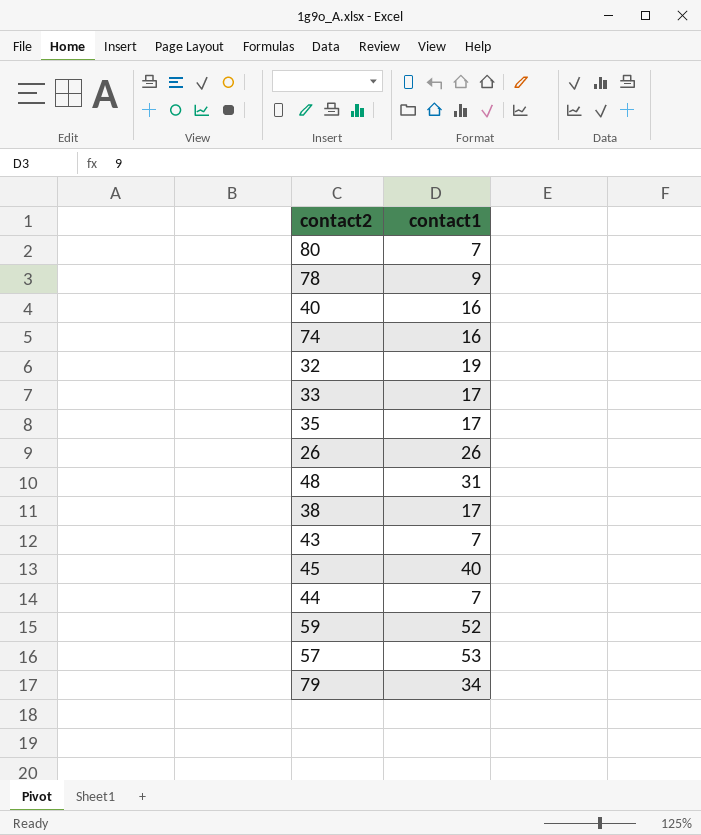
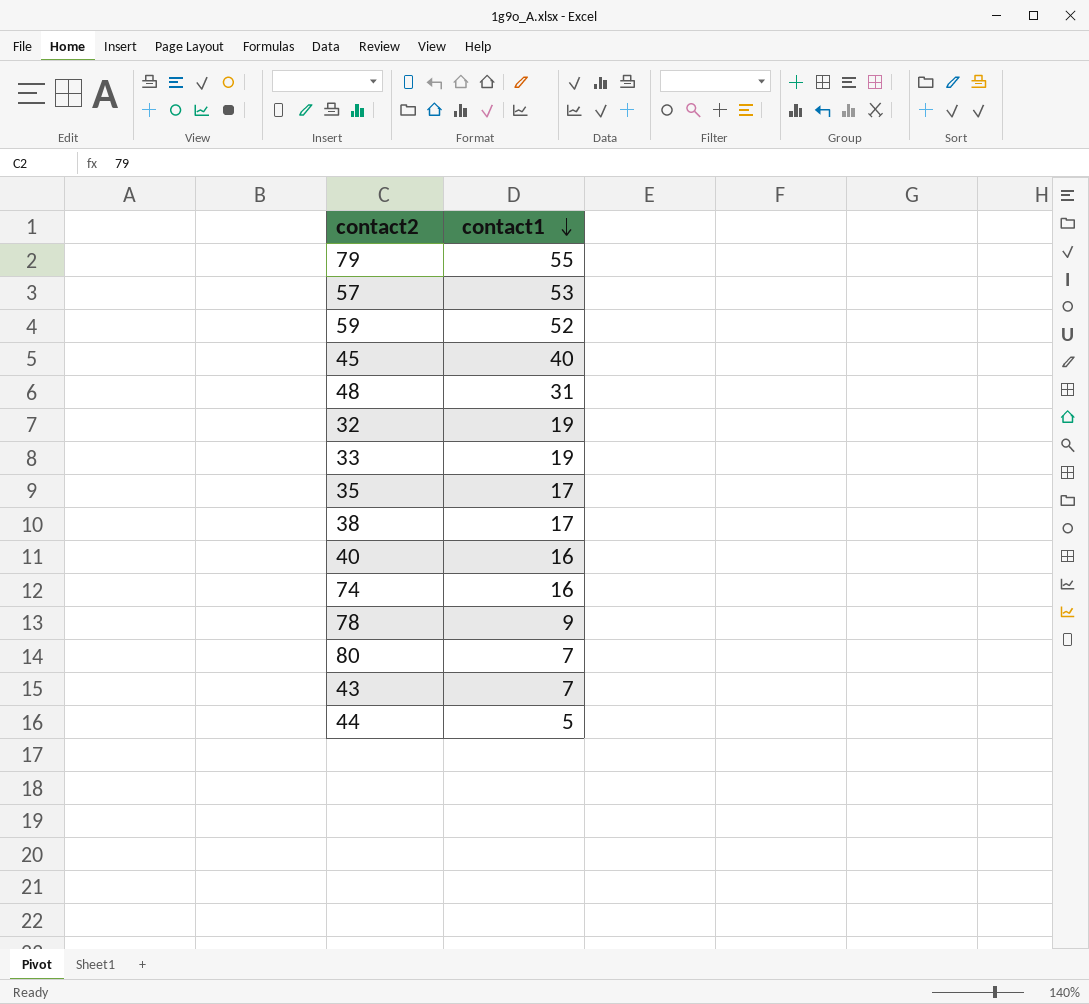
row order: none -> contact1 descending
row 26: 26 -> none
79 | contact1: 34 -> 55
33 | contact1: 17 -> 19
44 | contact1: 7 -> 5

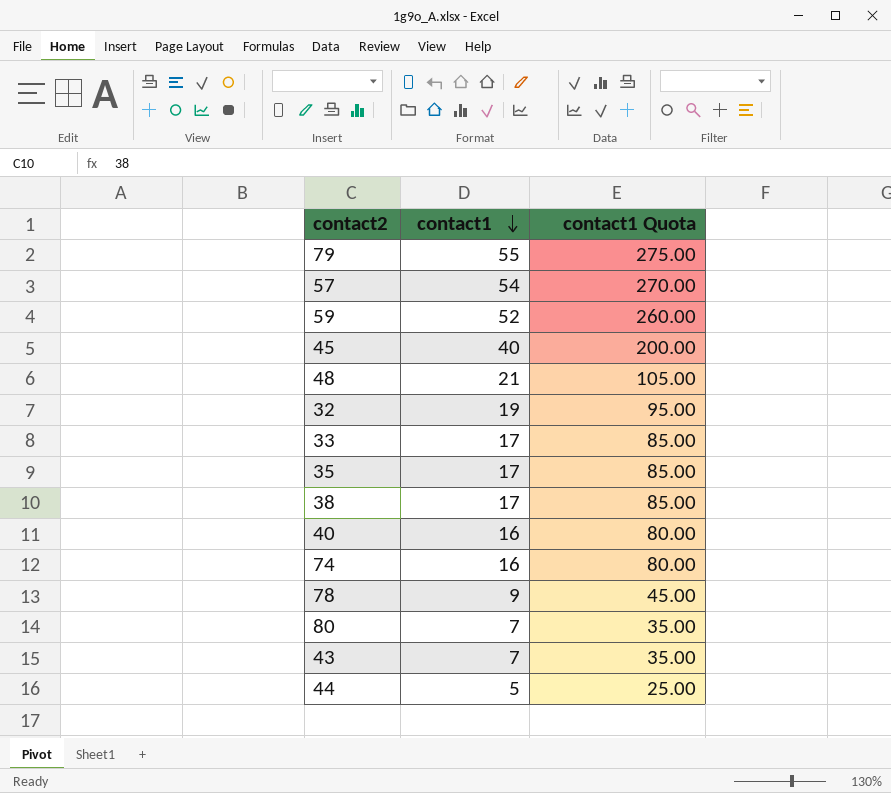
column contact1 Quota | formula: none -> [contact1] * 5
57 | contact1: 53 -> 54
48 | contact1: 31 -> 21
33 | contact1: 19 -> 17

